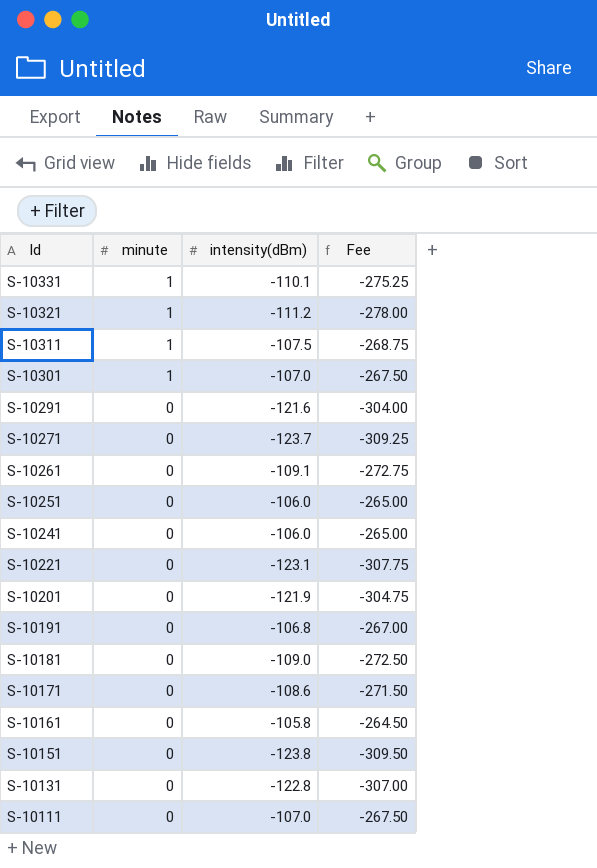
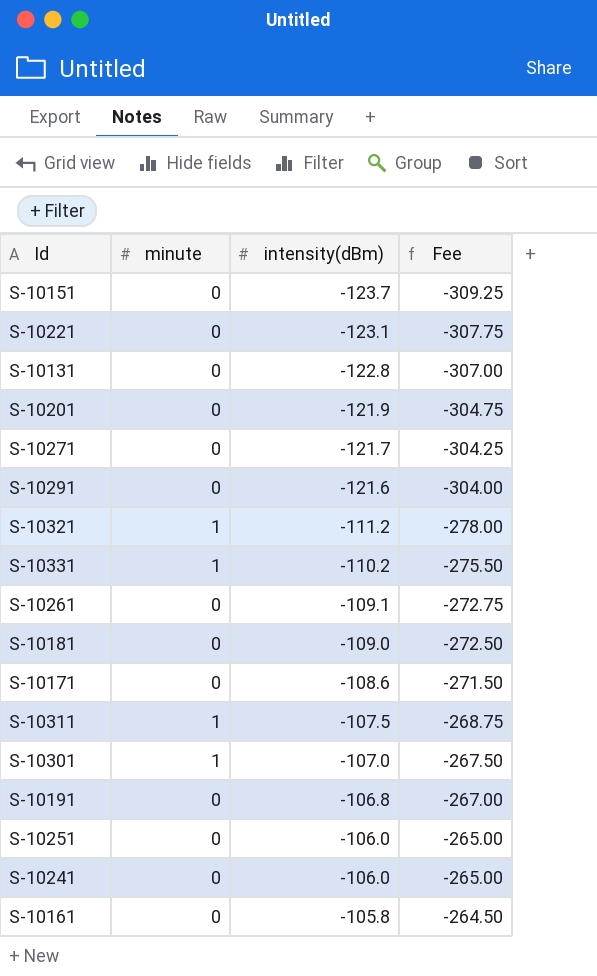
row order: Id descending -> intensity(dBm) ascending
row S-10111: 0 | -107.0 | -267.50 -> none
S-10151 | intensity(dBm): -123.8 -> -123.7
S-10151 | Fee: -309.50 -> -309.25
S-10271 | intensity(dBm): -123.7 -> -121.7
S-10271 | Fee: -309.25 -> -304.25
S-10331 | intensity(dBm): -110.1 -> -110.2
S-10331 | Fee: -275.25 -> -275.50

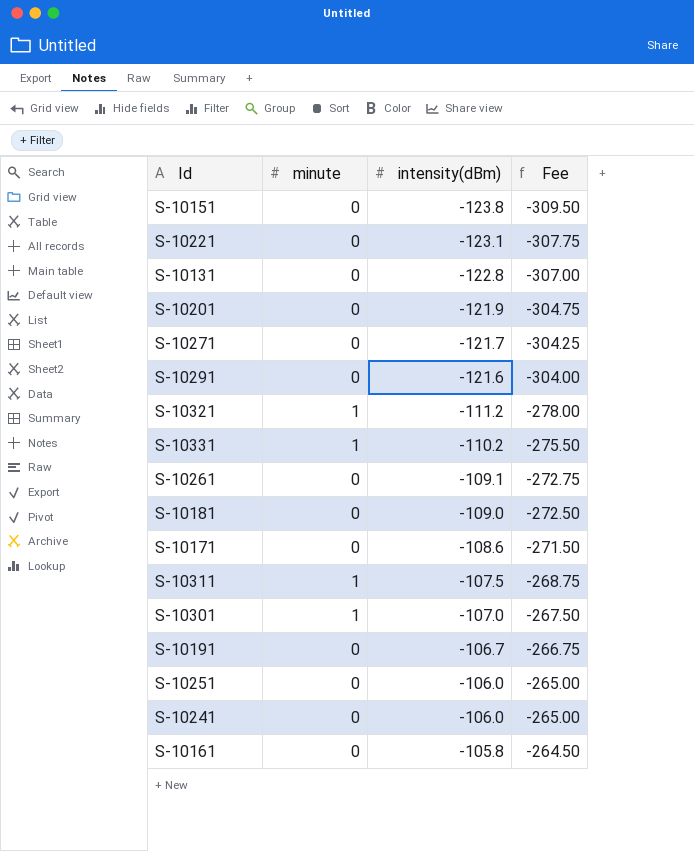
S-10151 | intensity(dBm): -123.7 -> -123.8
S-10151 | Fee: -309.25 -> -309.50
S-10191 | intensity(dBm): -106.8 -> -106.7
S-10191 | Fee: -267.00 -> -266.75

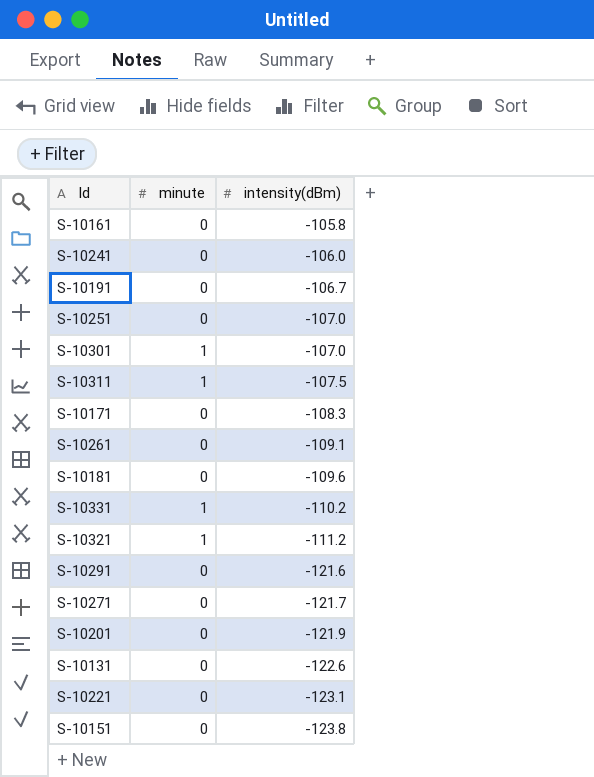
row order: intensity(dBm) ascending -> intensity(dBm) descending
column Fee | formula: [intensity(dBm)] * 2.5 -> none
S-10251 | intensity(dBm): -106.0 -> -107.0
S-10171 | intensity(dBm): -108.6 -> -108.3
S-10181 | intensity(dBm): -109.0 -> -109.6
S-10131 | intensity(dBm): -122.8 -> -122.6

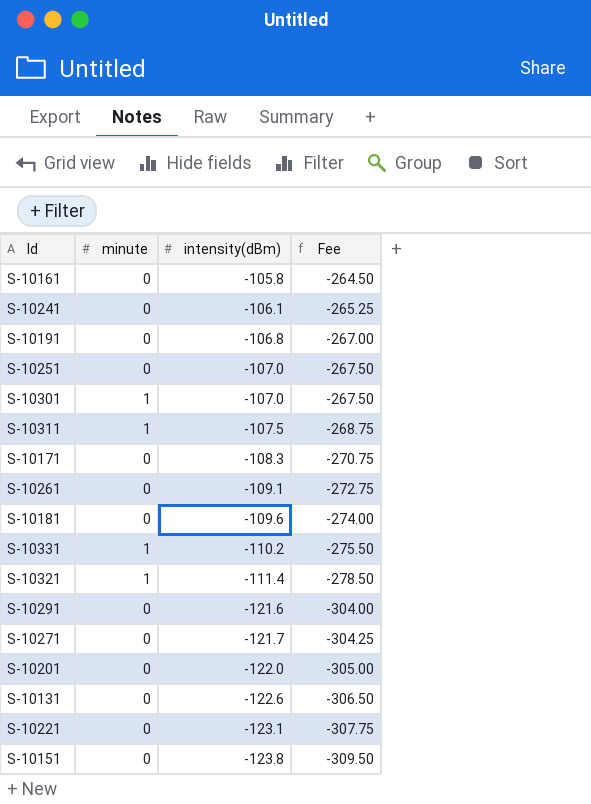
column Fee | formula: none -> [intensity(dBm)] * 2.5
S-10241 | intensity(dBm): -106.0 -> -106.1
S-10191 | intensity(dBm): -106.7 -> -106.8
S-10321 | intensity(dBm): -111.2 -> -111.4
S-10201 | intensity(dBm): -121.9 -> -122.0

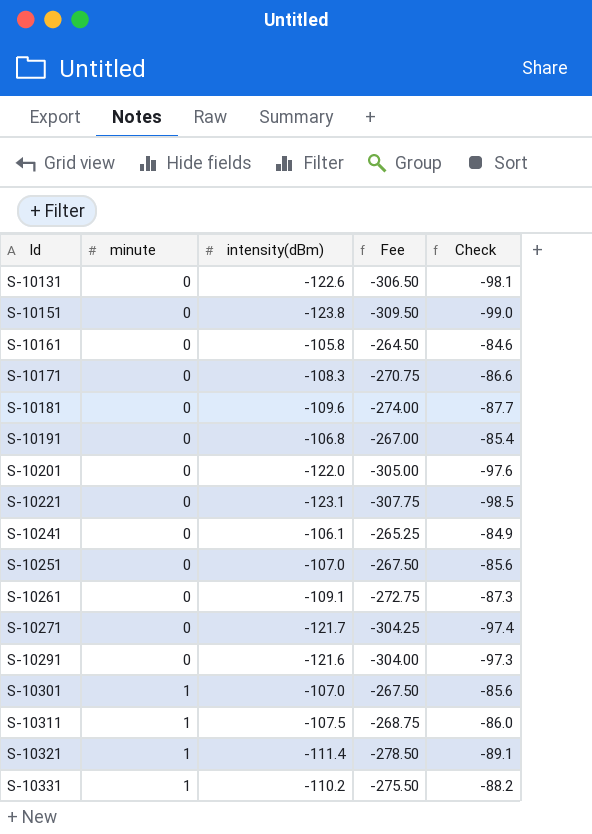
row order: intensity(dBm) descending -> Id ascending
column Check | formula: none -> [intensity(dBm)] * 0.8

